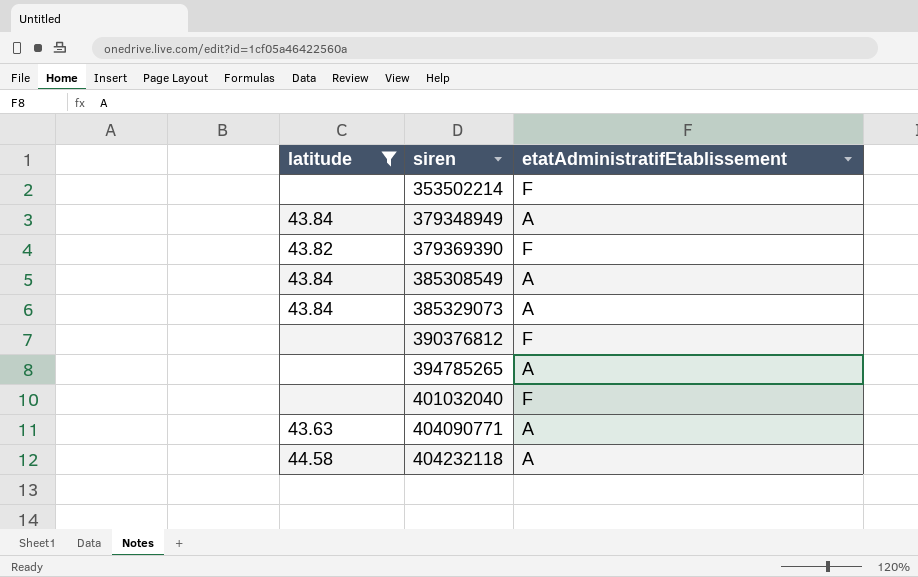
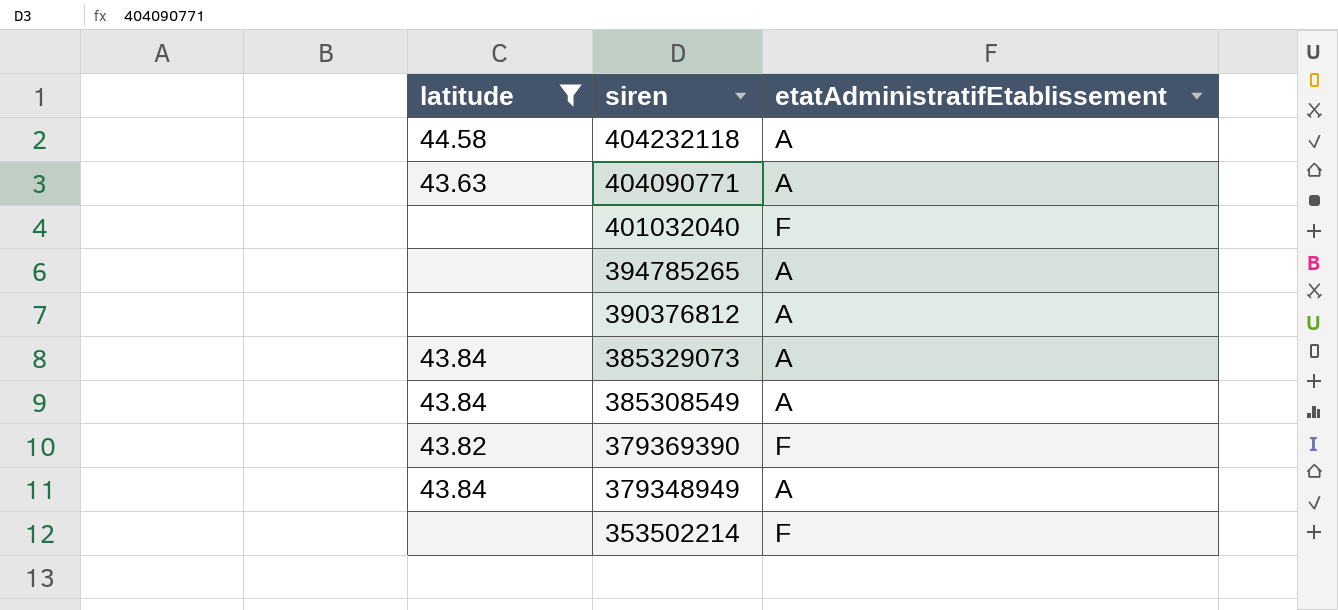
row order: siren ascending -> siren descending
390376812 | etatAdministratifEtablissement: F -> A

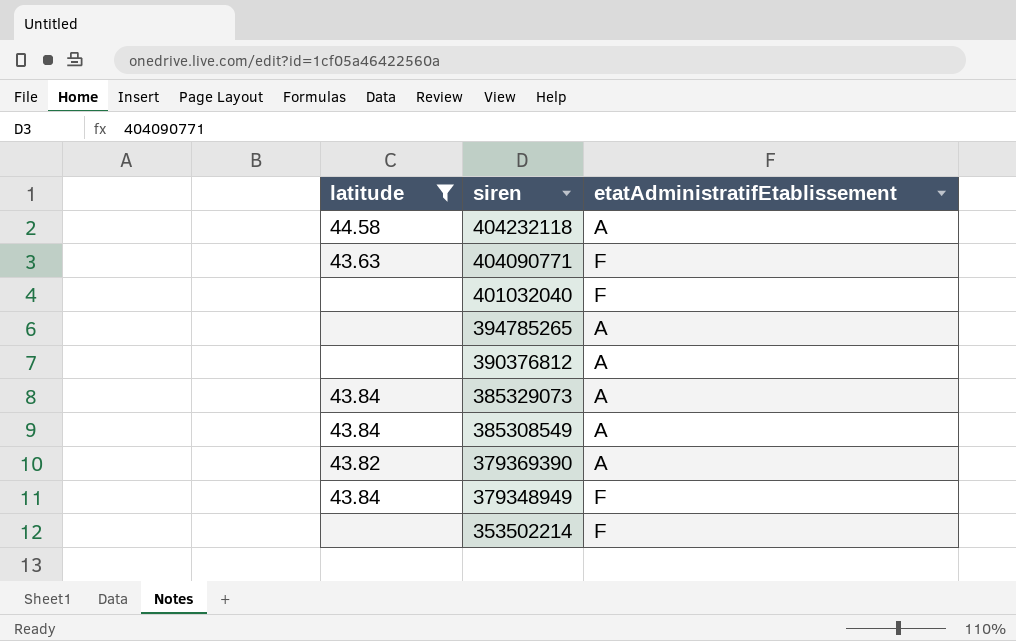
404090771 | etatAdministratifEtablissement: A -> F
379369390 | etatAdministratifEtablissement: F -> A
379348949 | etatAdministratifEtablissement: A -> F

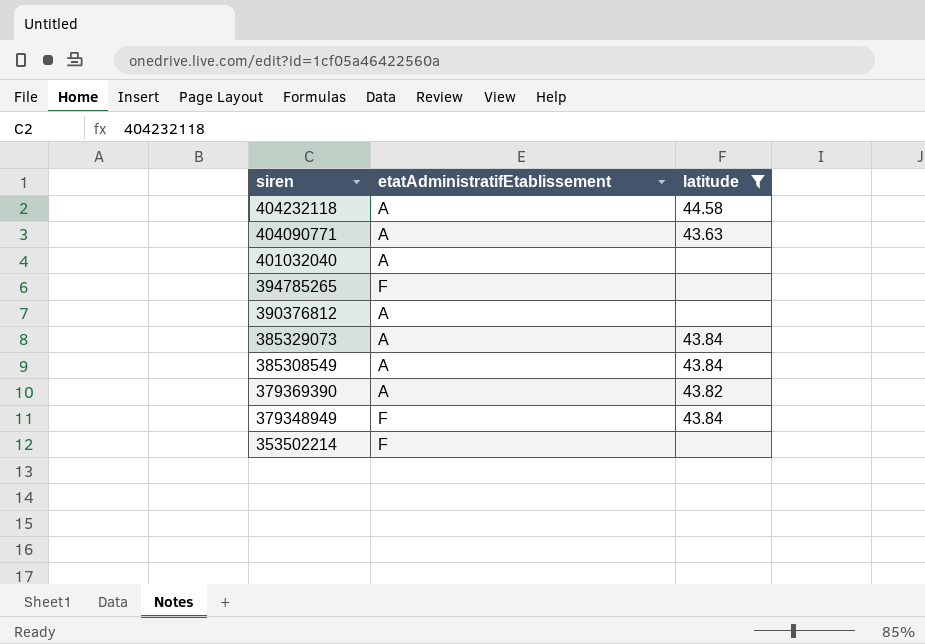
column latitude | position: 1 -> 3
404090771 | etatAdministratifEtablissement: F -> A
401032040 | etatAdministratifEtablissement: F -> A
394785265 | etatAdministratifEtablissement: A -> F

